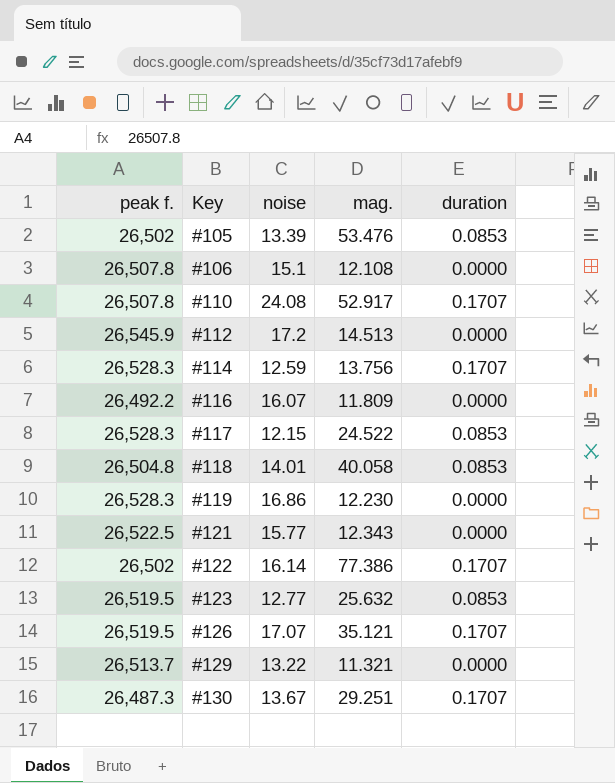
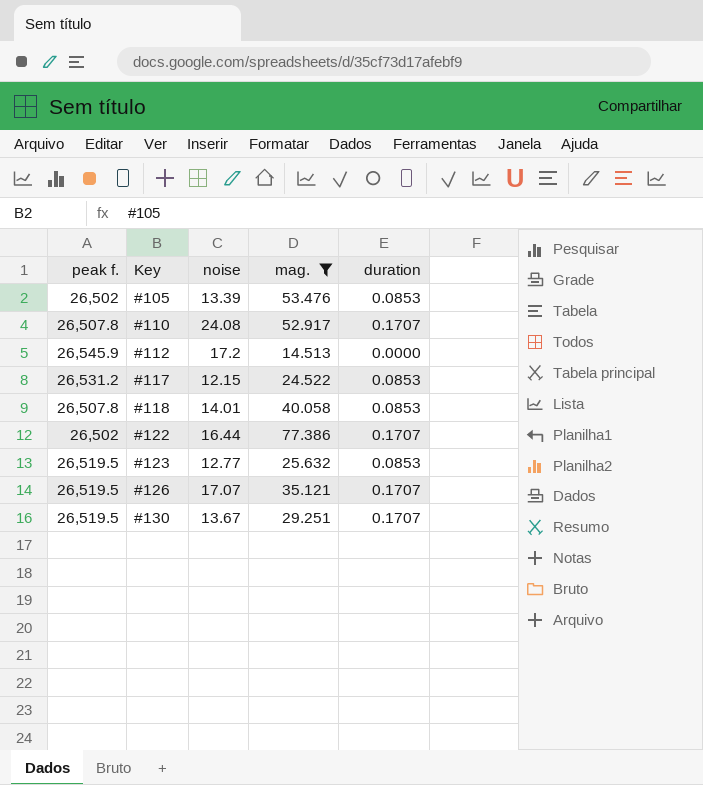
filter: none -> mag. >= 14.513
#117 | peak f.: 26,528.3 -> 26,531.2
#118 | peak f.: 26,504.8 -> 26,507.8
#122 | noise: 16.14 -> 16.44
#130 | peak f.: 26,487.3 -> 26,519.5

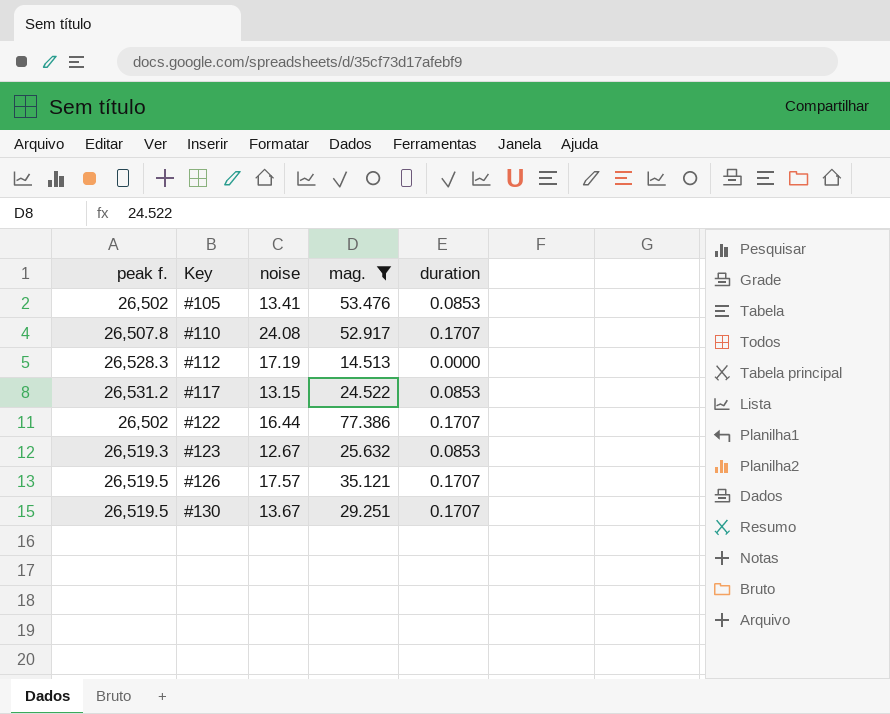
row #118: 26,507.8 | 14.01 | 40.058 | 0.0853 -> none
#105 | noise: 13.39 -> 13.41
#112 | peak f.: 26,545.9 -> 26,528.3
#112 | noise: 17.2 -> 17.19
#117 | noise: 12.15 -> 13.15
#123 | peak f.: 26,519.5 -> 26,519.3
#123 | noise: 12.77 -> 12.67
#126 | noise: 17.07 -> 17.57

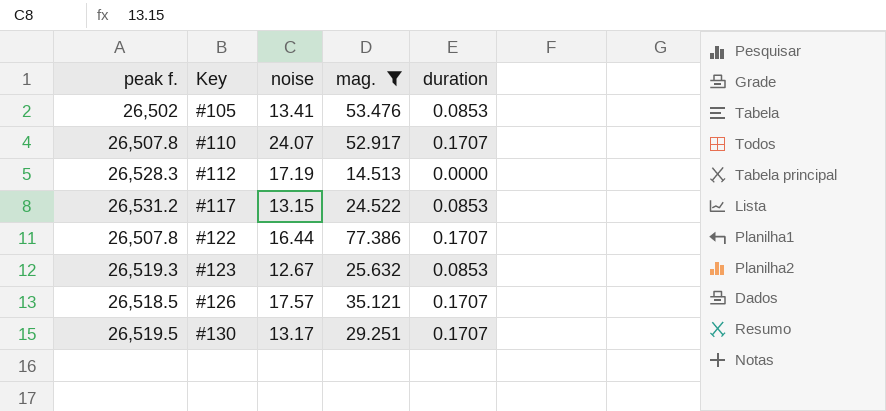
#110 | noise: 24.08 -> 24.07
#122 | peak f.: 26,502 -> 26,507.8
#126 | peak f.: 26,519.5 -> 26,518.5
#130 | noise: 13.67 -> 13.17

